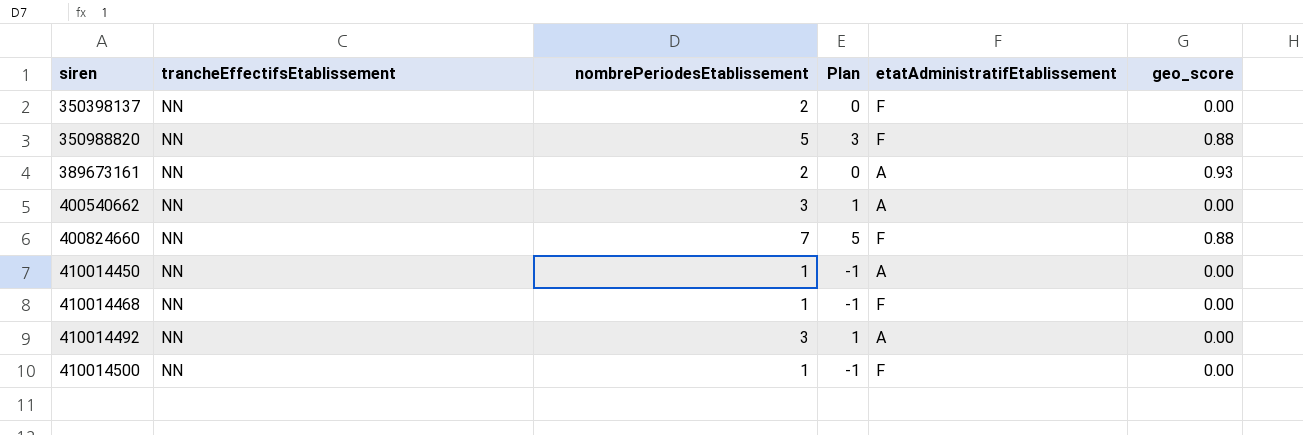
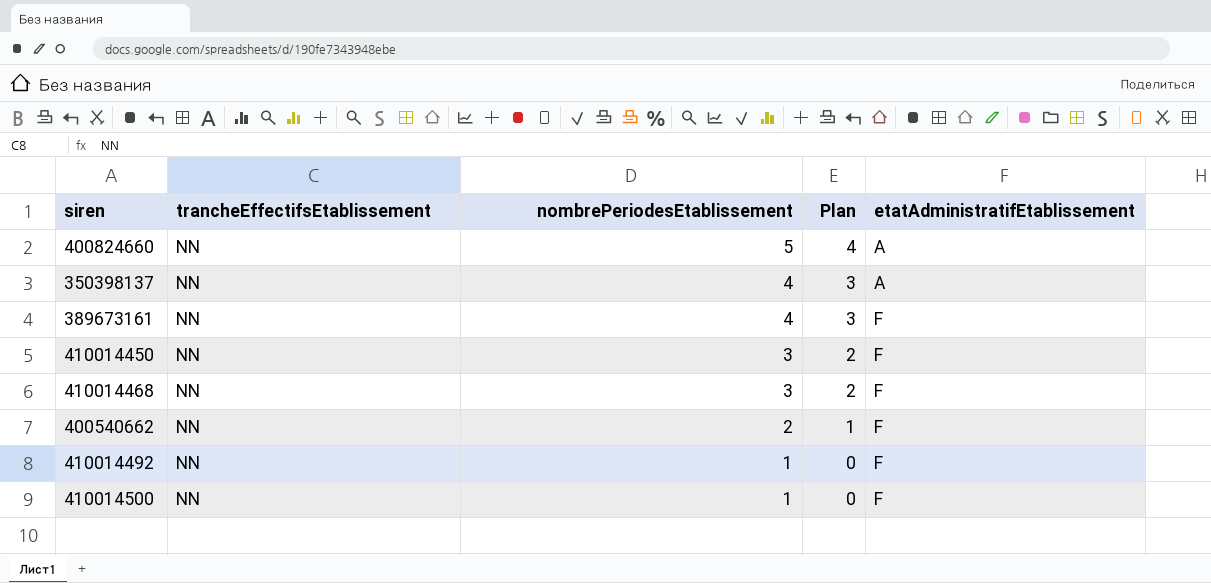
row order: siren ascending -> nombrePeriodesEtablissement descending
column geo_score | position: 6 -> none
column Plan | formula: [nombrePeriodesEtablissement] - 2 -> [nombrePeriodesEtablissement] - 1
row 350988820: NN | 5 | 3 | F | 0.88 -> none
400824660 | nombrePeriodesEtablissement: 7 -> 5
400824660 | etatAdministratifEtablissement: F -> A
350398137 | nombrePeriodesEtablissement: 2 -> 4
350398137 | etatAdministratifEtablissement: F -> A
389673161 | nombrePeriodesEtablissement: 2 -> 4
389673161 | etatAdministratifEtablissement: A -> F
410014450 | nombrePeriodesEtablissement: 1 -> 3
410014450 | etatAdministratifEtablissement: A -> F
410014468 | nombrePeriodesEtablissement: 1 -> 3
400540662 | nombrePeriodesEtablissement: 3 -> 2
400540662 | etatAdministratifEtablissement: A -> F
410014492 | nombrePeriodesEtablissement: 3 -> 1
410014492 | etatAdministratifEtablissement: A -> F

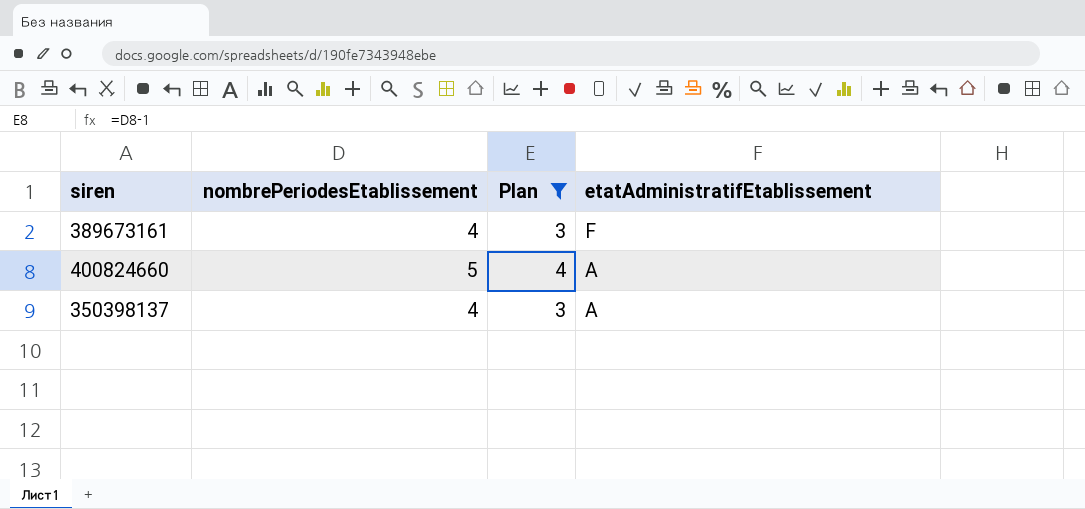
filter: none -> Plan >= 3
row order: nombrePeriodesEtablissement descending -> etatAdministratifEtablissement descending
column trancheEffectifsEtablissement | position: 2 -> none

